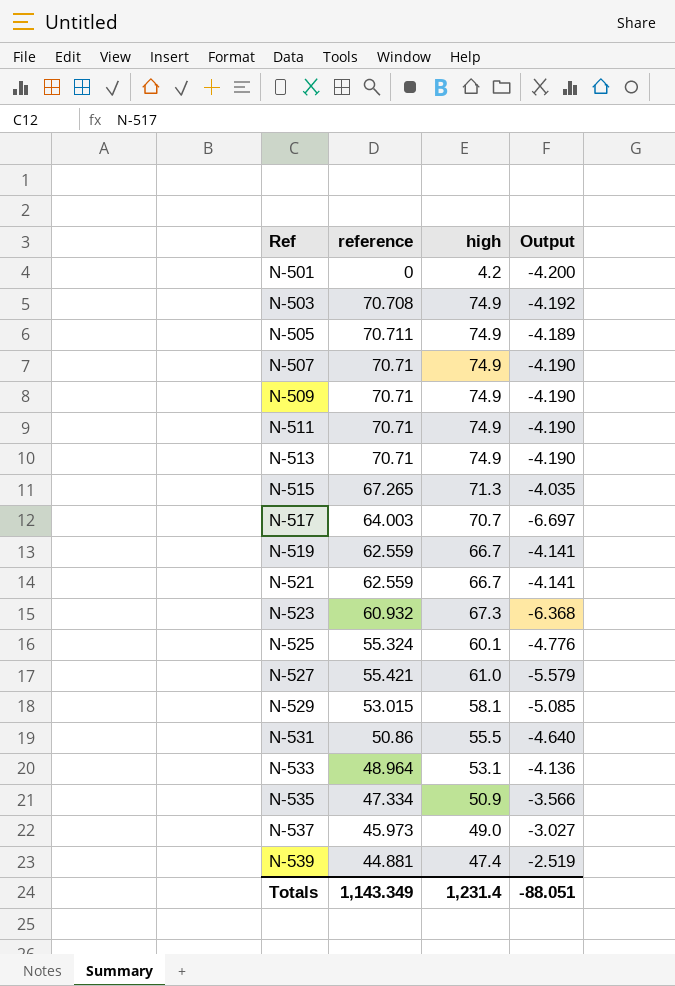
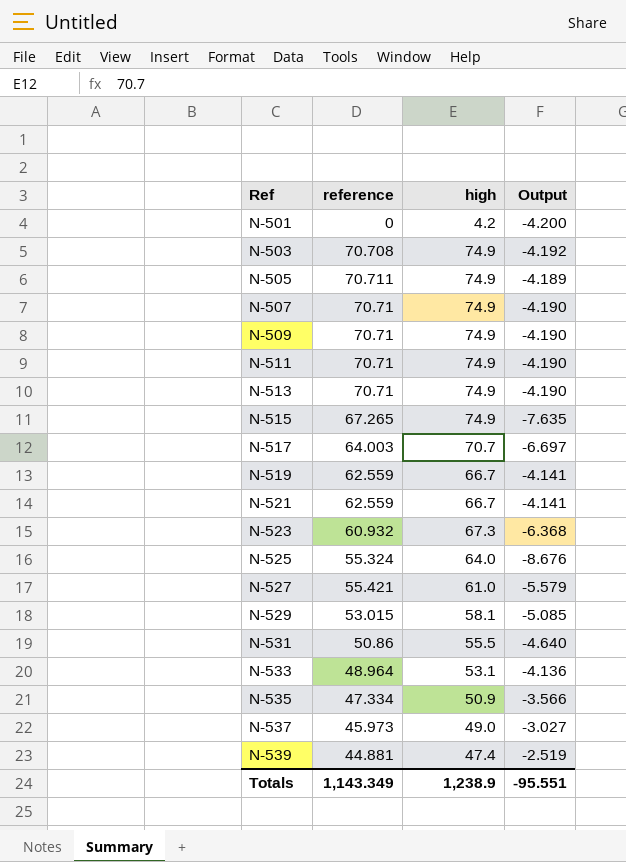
N-515 | high: 71.3 -> 74.9
N-515 | Output: -4.035 -> -7.635
N-525 | high: 60.1 -> 64.0
N-525 | Output: -4.776 -> -8.676
Totals | high: 1,231.4 -> 1,238.9
Totals | Output: -88.051 -> -95.551

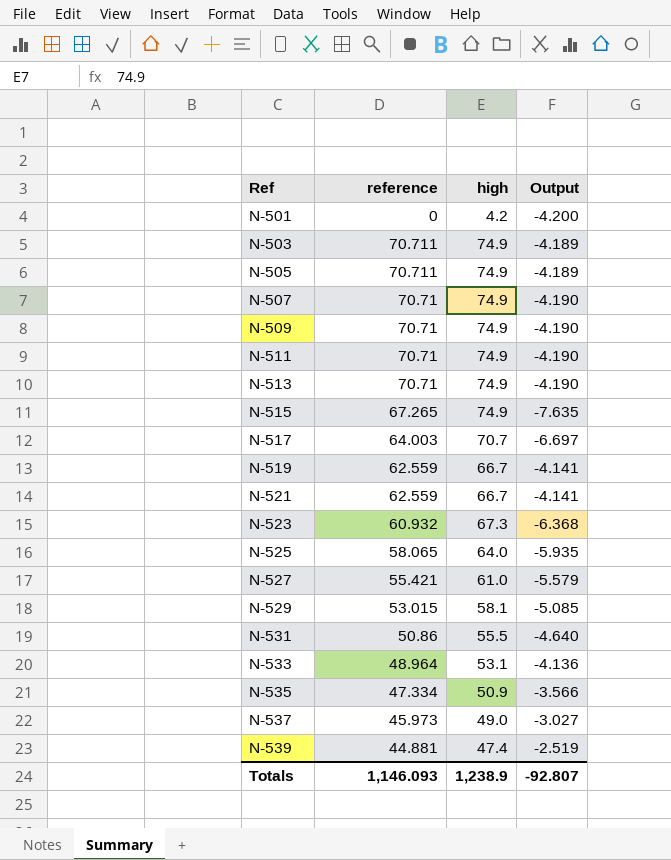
N-503 | reference: 70.708 -> 70.711
N-503 | Output: -4.192 -> -4.189
N-525 | reference: 55.324 -> 58.065
N-525 | Output: -8.676 -> -5.935
Totals | reference: 1,143.349 -> 1,146.093
Totals | Output: -95.551 -> -92.807

